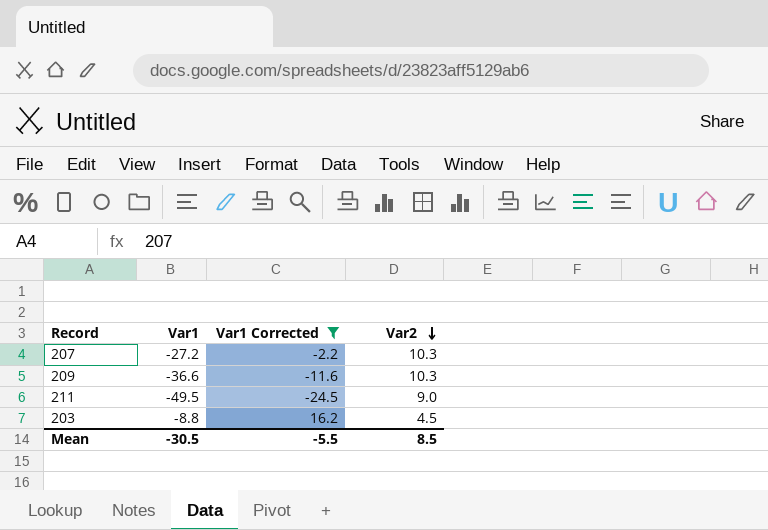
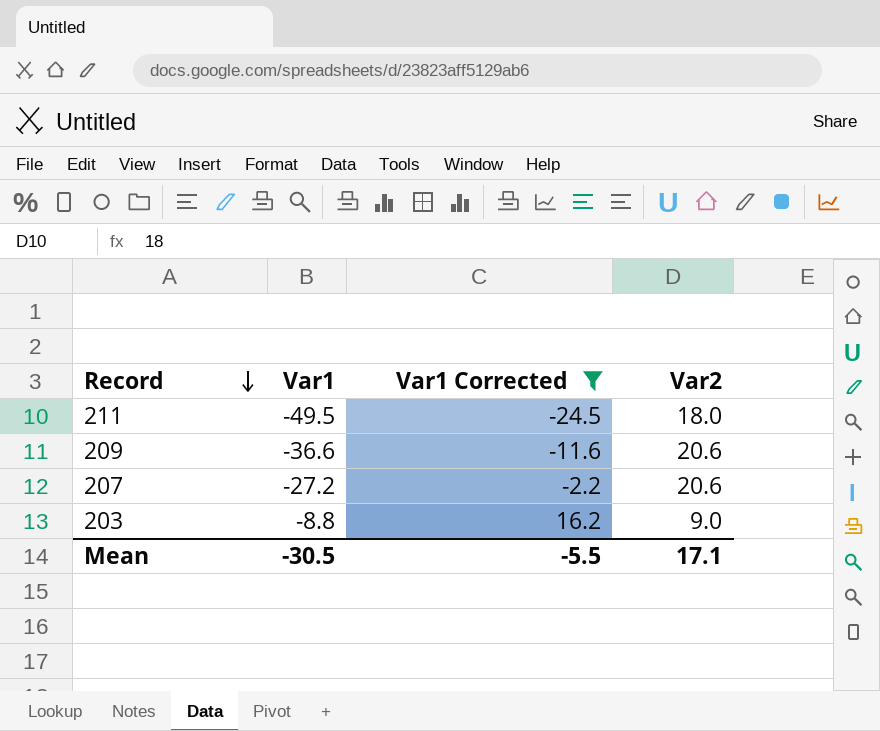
row order: Var2 descending -> Record descending
211 | Var2: 9.0 -> 18.0
209 | Var2: 10.3 -> 20.6
207 | Var2: 10.3 -> 20.6
203 | Var2: 4.5 -> 9.0
Mean | Var2: 8.5 -> 17.1

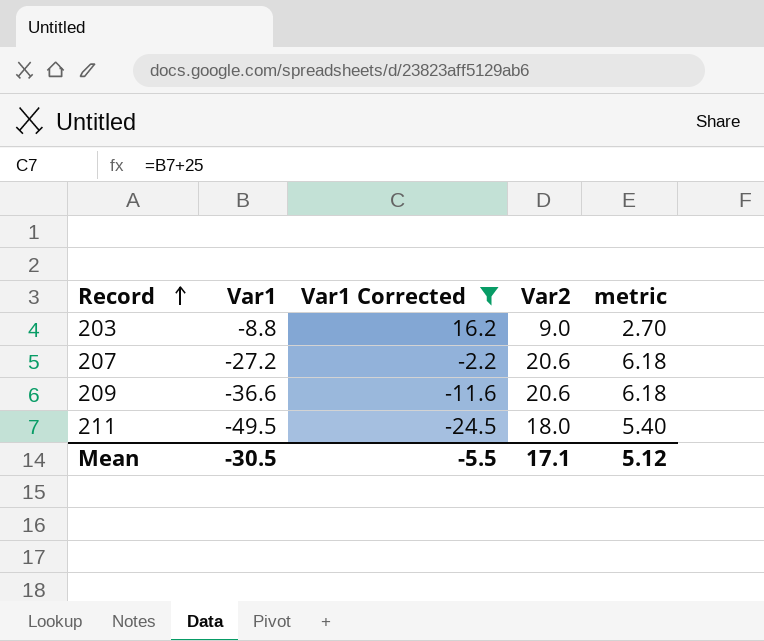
row order: Record descending -> Record ascending
column metric | formula: none -> [Var2] * 0.3

